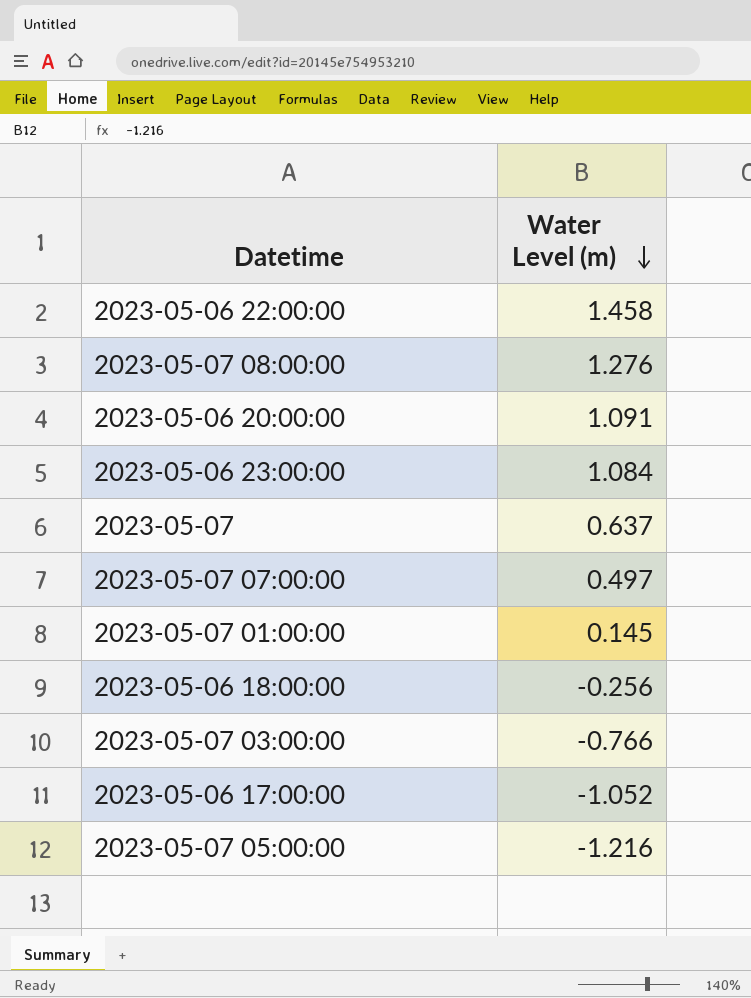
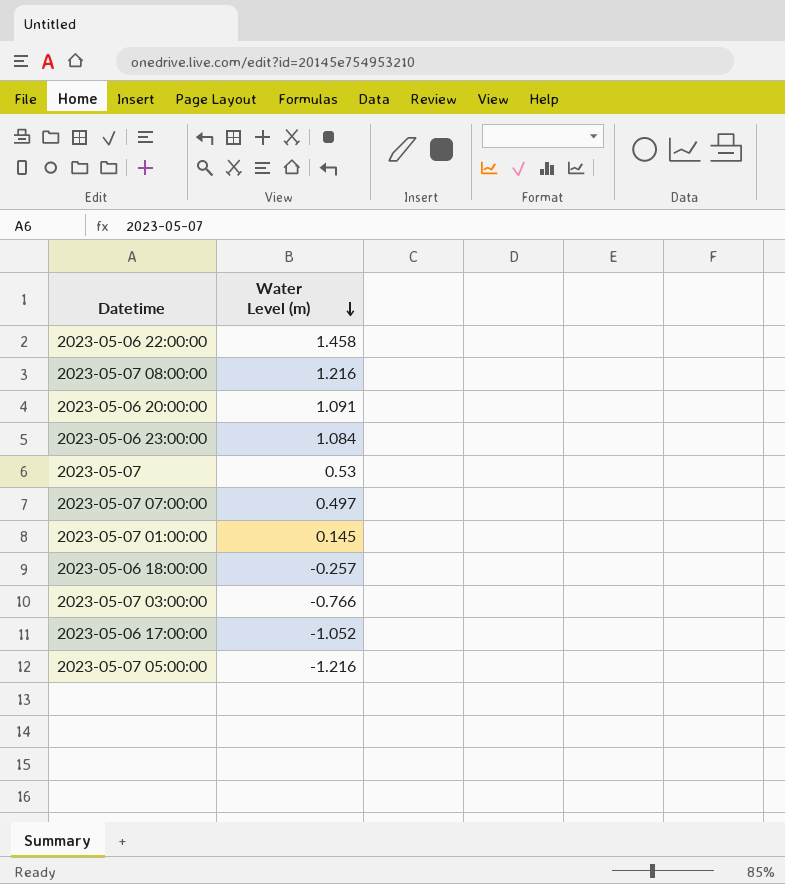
2023-05-07 08:00:00 | Water Level (m): 1.276 -> 1.216
2023-05-07 | Water Level (m): 0.637 -> 0.53
2023-05-06 18:00:00 | Water Level (m): -0.256 -> -0.257

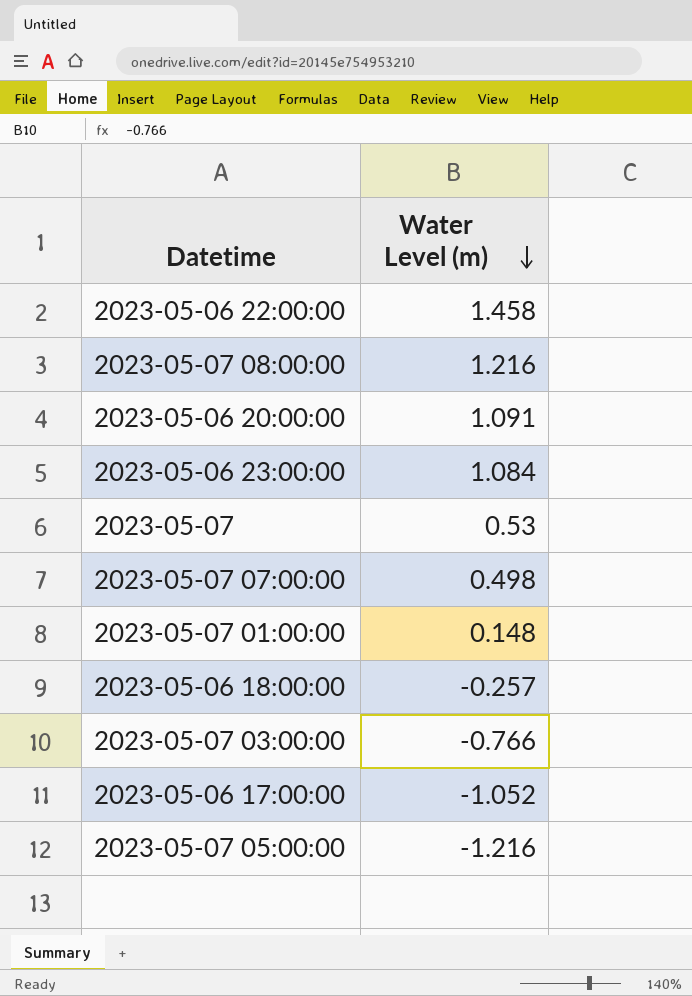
2023-05-07 07:00:00 | Water Level (m): 0.497 -> 0.498
2023-05-07 01:00:00 | Water Level (m): 0.145 -> 0.148

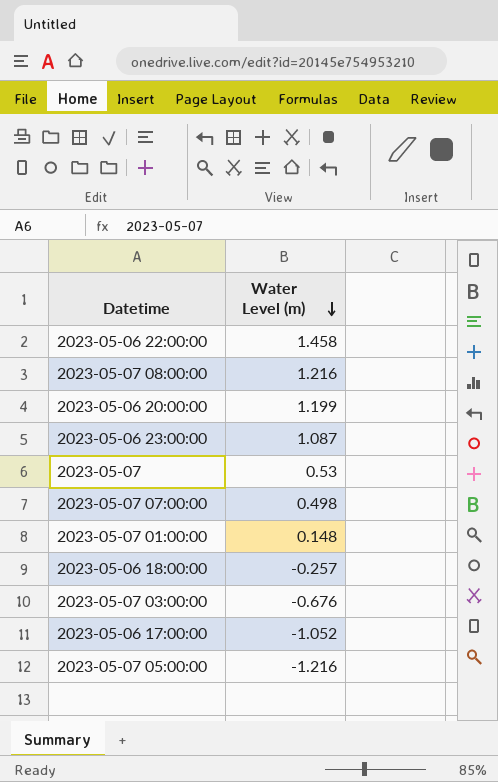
2023-05-06 20:00:00 | Water Level (m): 1.091 -> 1.199
2023-05-06 23:00:00 | Water Level (m): 1.084 -> 1.087
2023-05-07 03:00:00 | Water Level (m): -0.766 -> -0.676

